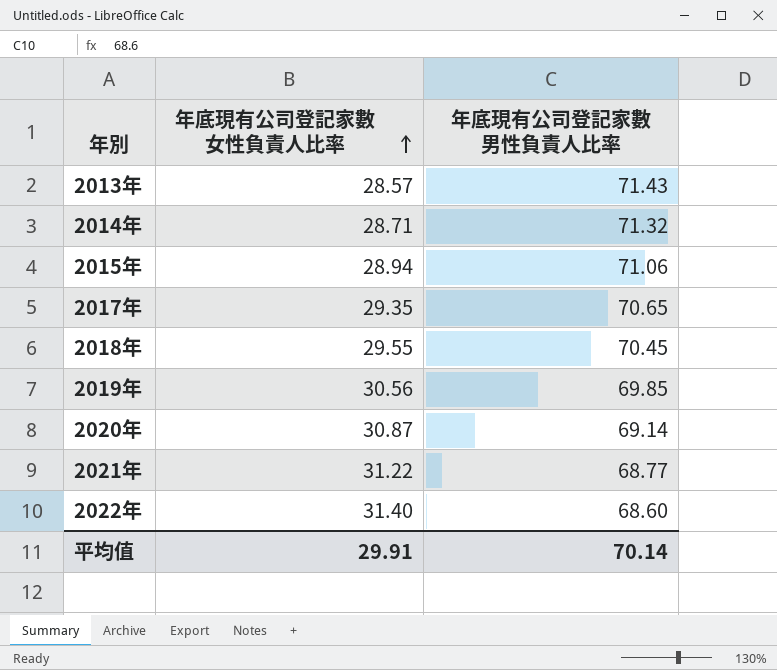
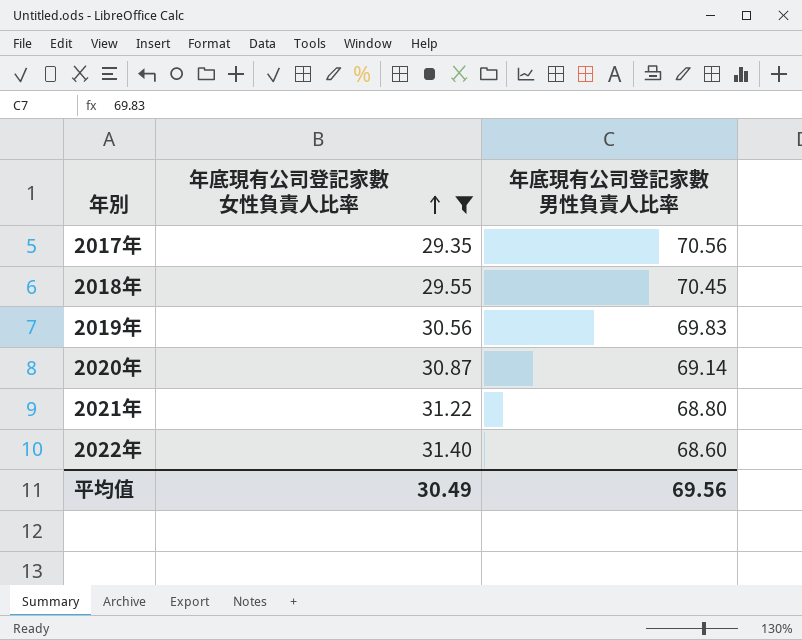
filter: none -> 年底現有公司登記家數女性負責人比率 >= 29.35
2017年 | 年底現有公司登記家數男性負責人比率: 70.65 -> 70.56
2019年 | 年底現有公司登記家數男性負責人比率: 69.85 -> 69.83
2021年 | 年底現有公司登記家數男性負責人比率: 68.77 -> 68.80
平均值 | 年底現有公司登記家數女性負責人比率: 29.91 -> 30.49
平均值 | 年底現有公司登記家數男性負責人比率: 70.14 -> 69.56

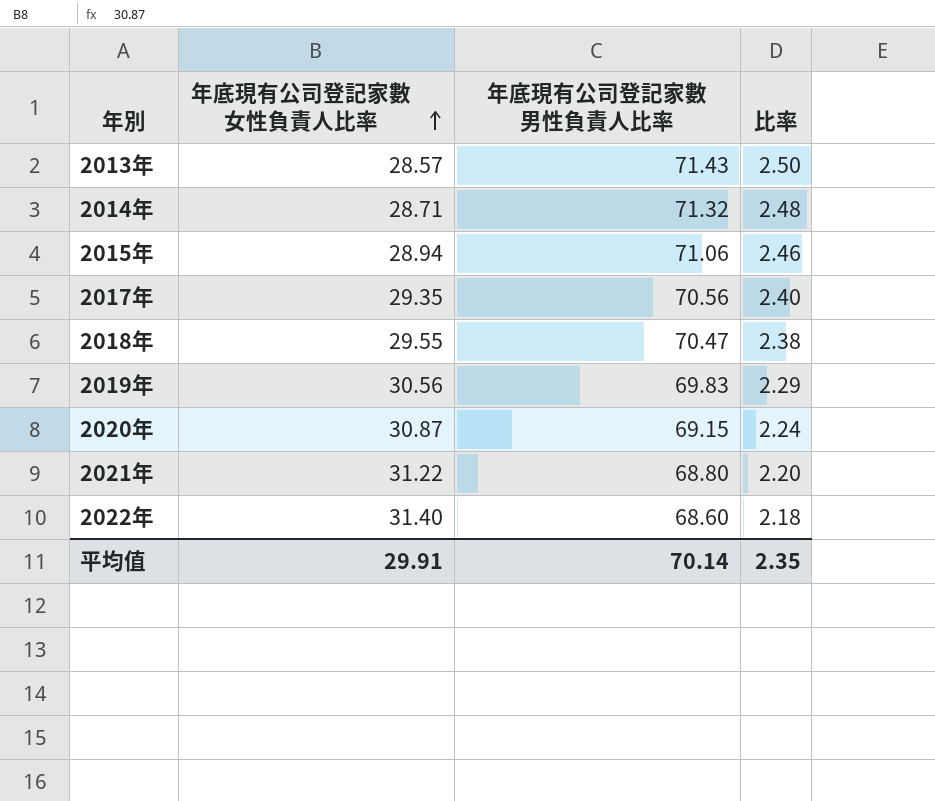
filter: 年底現有公司登記家數女性負責人比率 >= 29.35 -> none
column 比率 | formula: none -> [年底現有公司登記家數男性負責人比率] / [年底現有公司登記家數女性負責人比率]
2018年 | 年底現有公司登記家數男性負責人比率: 70.45 -> 70.47
2020年 | 年底現有公司登記家數男性負責人比率: 69.14 -> 69.15
平均值 | 年底現有公司登記家數女性負責人比率: 30.49 -> 29.91
平均值 | 年底現有公司登記家數男性負責人比率: 69.56 -> 70.14

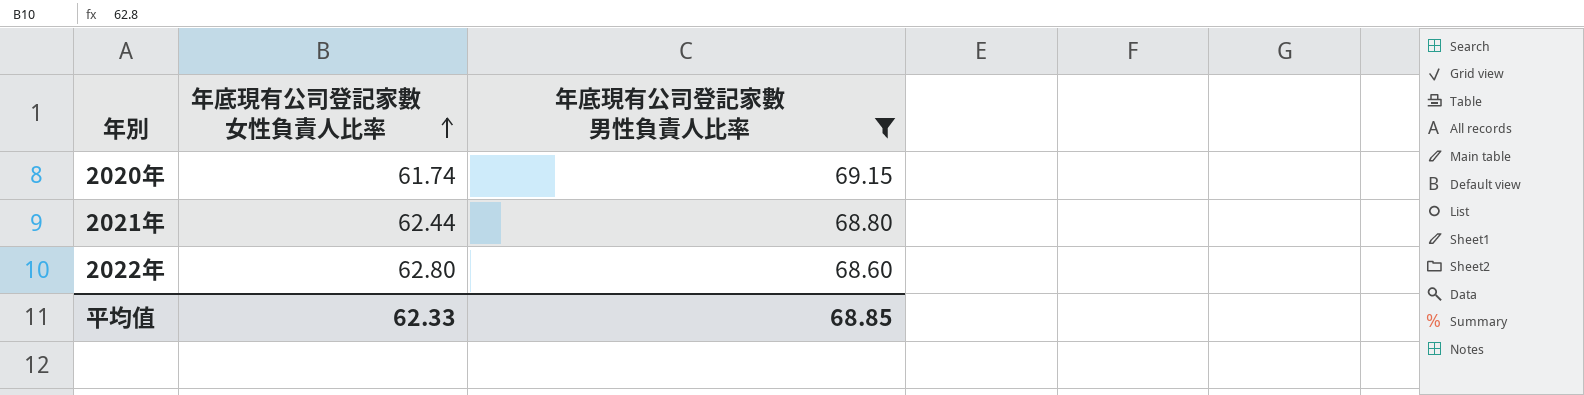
filter: none -> 年底現有公司登記家數男性負責人比率 <= 69.15
column 比率 | formula: [年底現有公司登記家數男性負責人比率] / [年底現有公司登記家數女性負責人比率] -> none
2020年 | 年底現有公司登記家數女性負責人比率: 30.87 -> 61.74
2021年 | 年底現有公司登記家數女性負責人比率: 31.22 -> 62.44
2022年 | 年底現有公司登記家數女性負責人比率: 31.40 -> 62.80
平均值 | 年底現有公司登記家數女性負責人比率: 29.91 -> 62.33
平均值 | 年底現有公司登記家數男性負責人比率: 70.14 -> 68.85

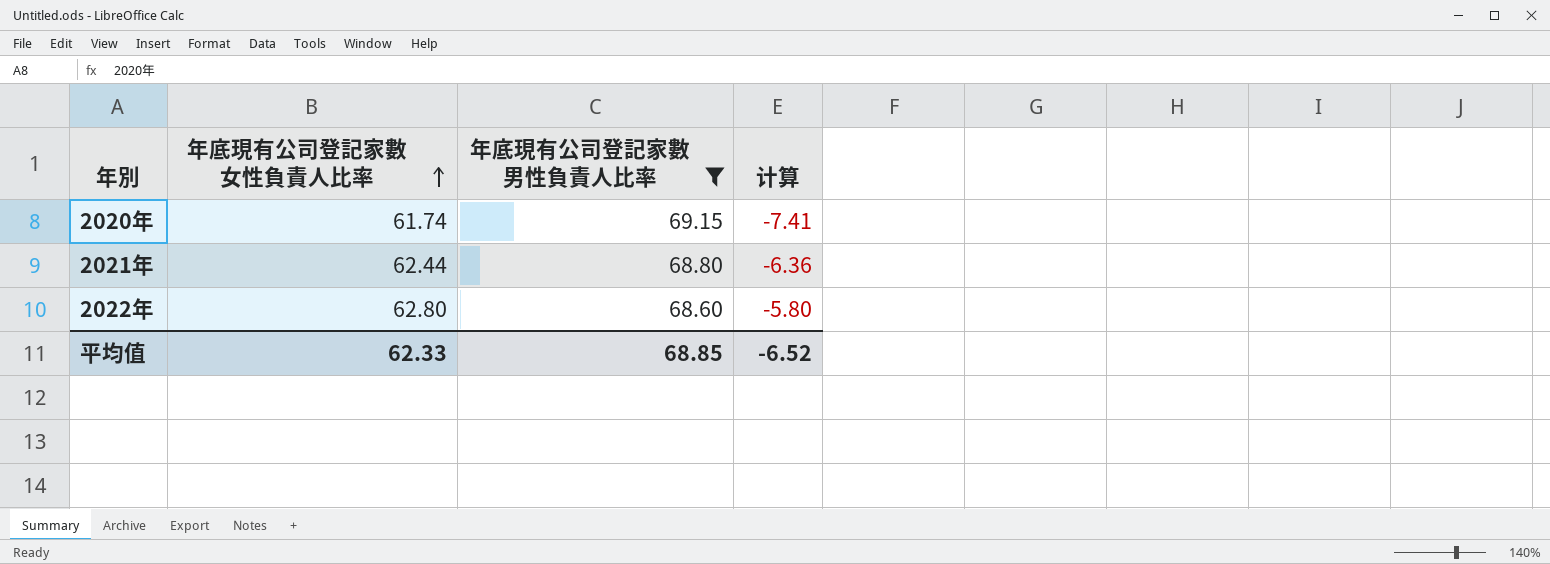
column 计算 | formula: none -> [年底現有公司登記家數女性負責人比率] - [年底現有公司登記家數男性負責人比率]

